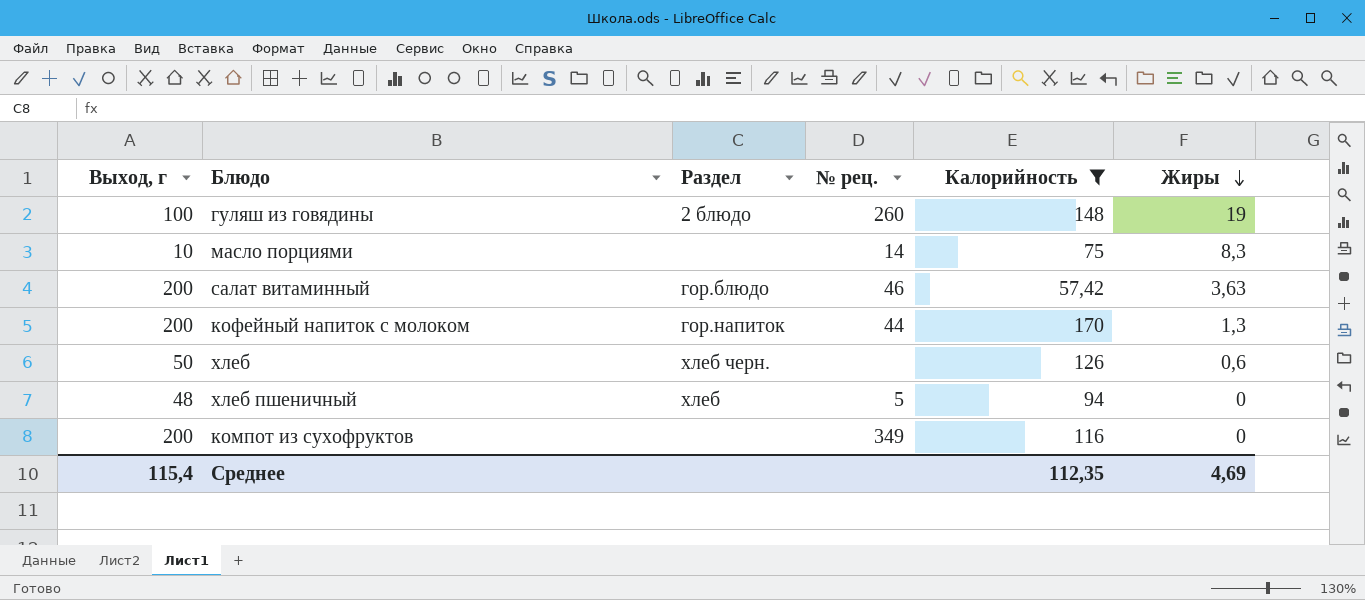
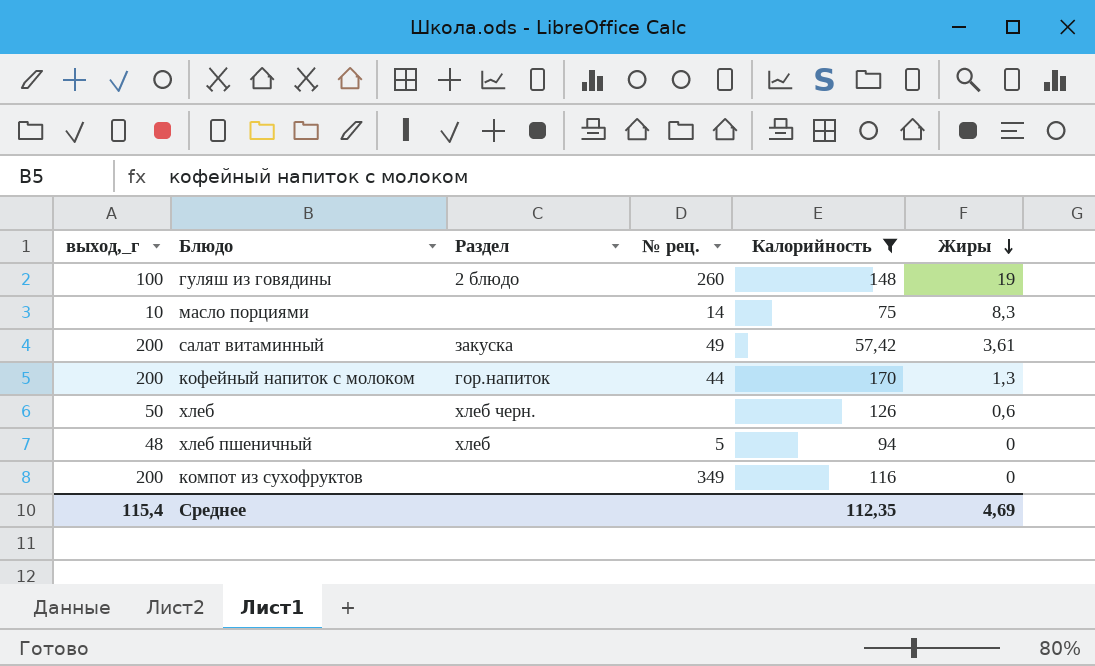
column name: Выход, г -> выход,_г
салат витаминный | Раздел: гор.блюдо -> закуска
салат витаминный | № рец.: 46 -> 49
салат витаминный | Жиры: 3,63 -> 3,61

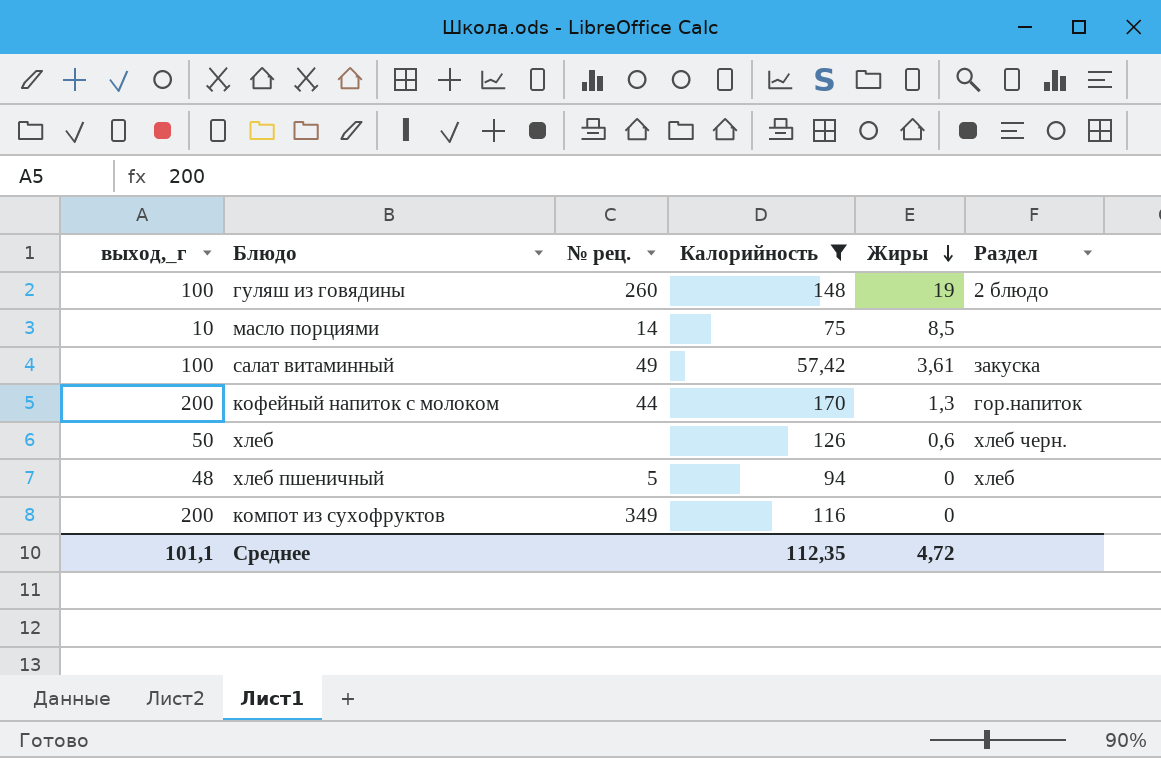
column Раздел | position: 3 -> 6
масло порциями | Жиры: 8,3 -> 8,5
салат витаминный | выход,_г: 200 -> 100
Среднее | выход,_г: 115,4 -> 101,1
Среднее | Жиры: 4,69 -> 4,72

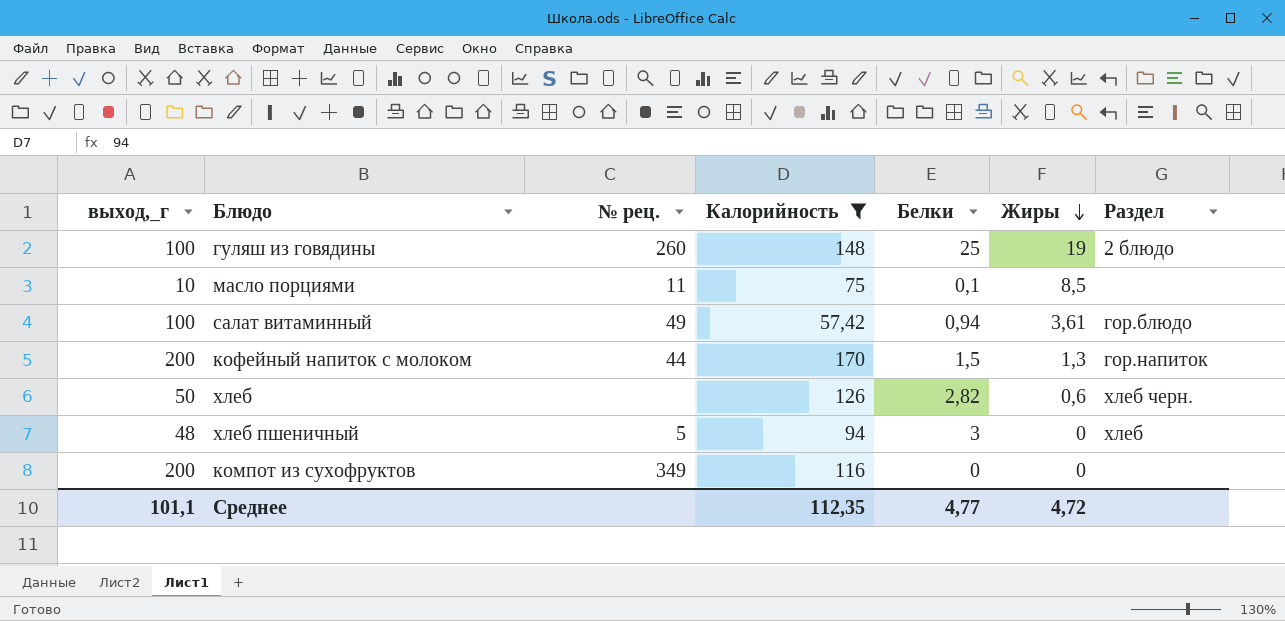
column Белки | position: none -> 5
масло порциями | № рец.: 14 -> 11
салат витаминный | Раздел: закуска -> гор.блюдо

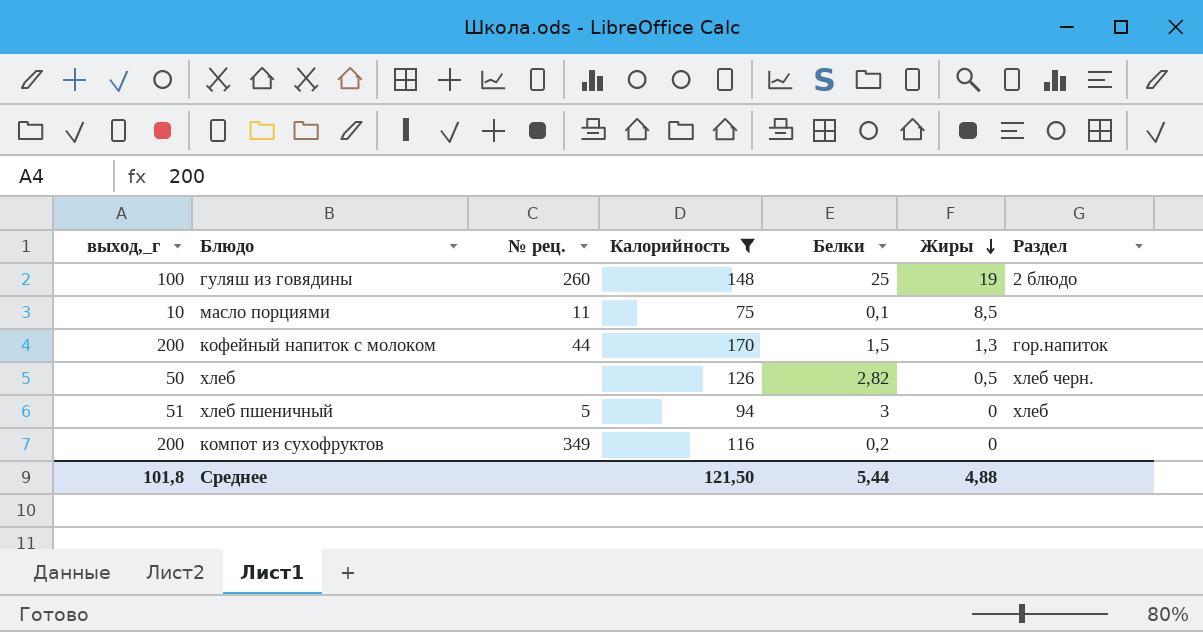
row салат витаминный: 100 | 49 | 57,42 | 0,94 | 3,61 | гор.блюдо -> none
хлеб | Жиры: 0,6 -> 0,5
хлеб пшеничный | выход,_г: 48 -> 51
компот из сухофруктов | Белки: 0 -> 0,2
Среднее | выход,_г: 101,1 -> 101,8
Среднее | Калорийность: 112,35 -> 121,50
Среднее | Белки: 4,77 -> 5,44
Среднее | Жиры: 4,72 -> 4,88

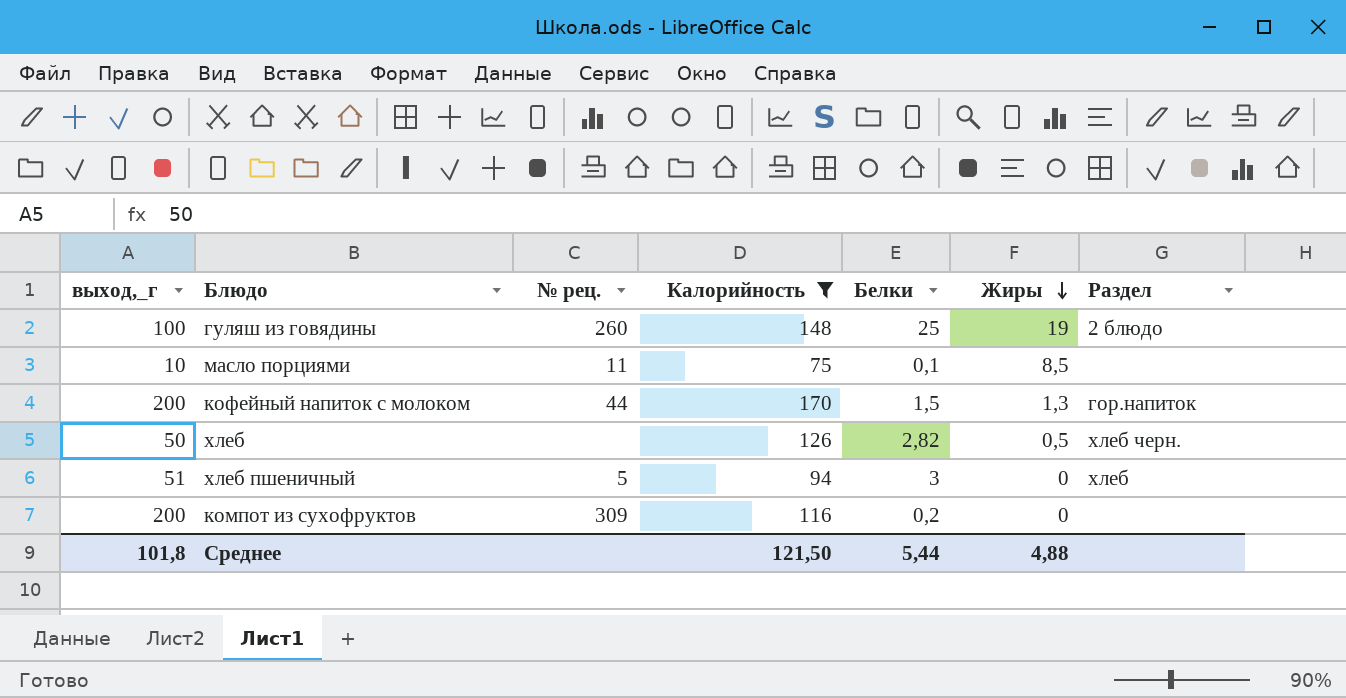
компот из сухофруктов | № рец.: 349 -> 309

